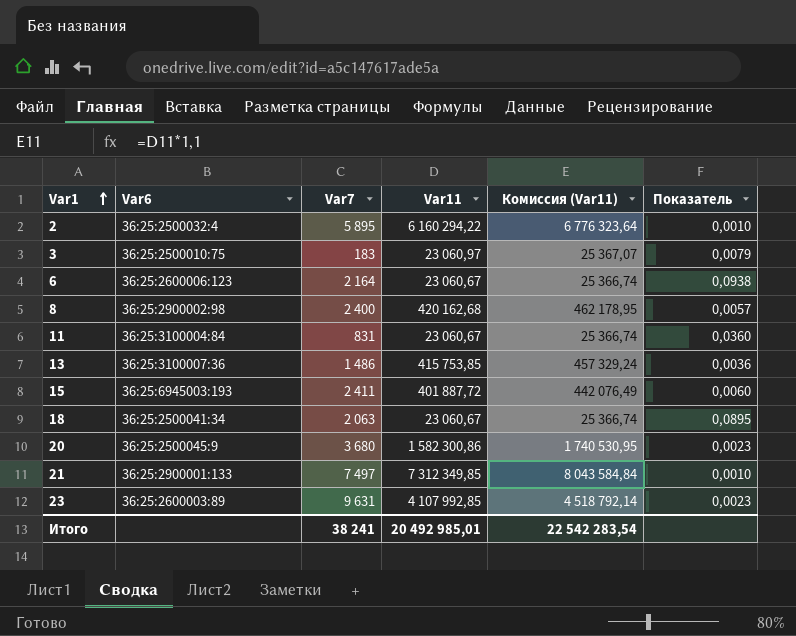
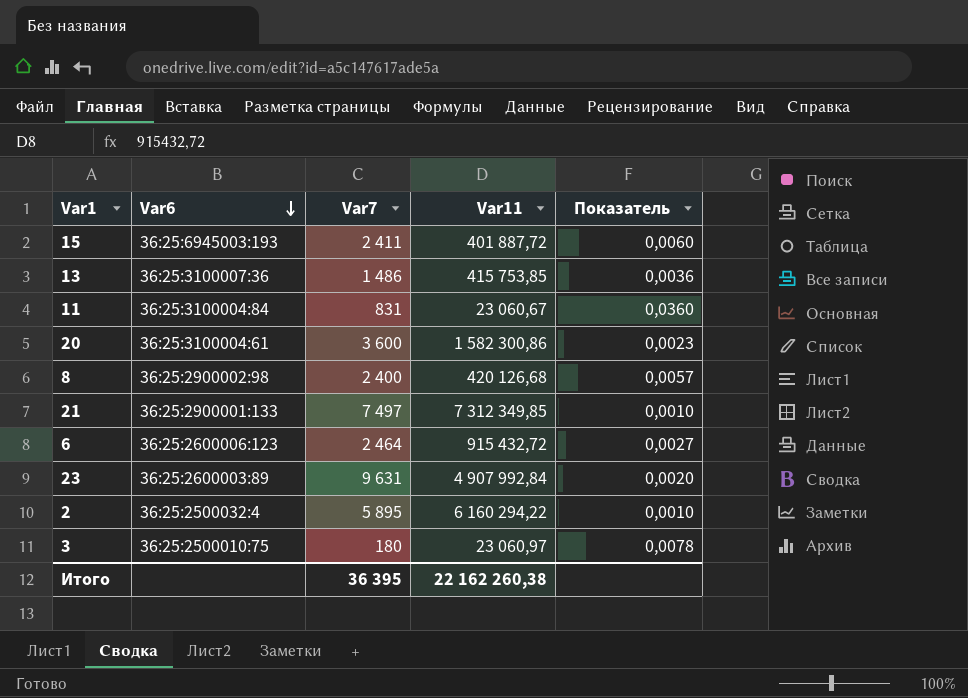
row order: Var1 ascending -> Var6 descending
column Комиссия (Var11) | formula: [Var11] * 1,1 -> none
row 18: 36:25:2500041:34 | 2 063 | 23 060,67 | 25 366,74 | 0,0895 -> none
20 | Var6: 36:25:2500045:9 -> 36:25:3100004:61
20 | Var7: 3 680 -> 3 600
8 | Var11: 420 162,68 -> 420 126,68
6 | Var7: 2 164 -> 2 464
6 | Var11: 23 060,67 -> 915 432,72
6 | Показатель: 0,0938 -> 0,0027
23 | Var11: 4 107 992,85 -> 4 907 992,84
23 | Показатель: 0,0023 -> 0,0020
3 | Var7: 183 -> 180
3 | Показатель: 0,0079 -> 0,0078
Итого | Var7: 38 241 -> 36 395
Итого | Var11: 20 492 985,01 -> 22 162 260,38

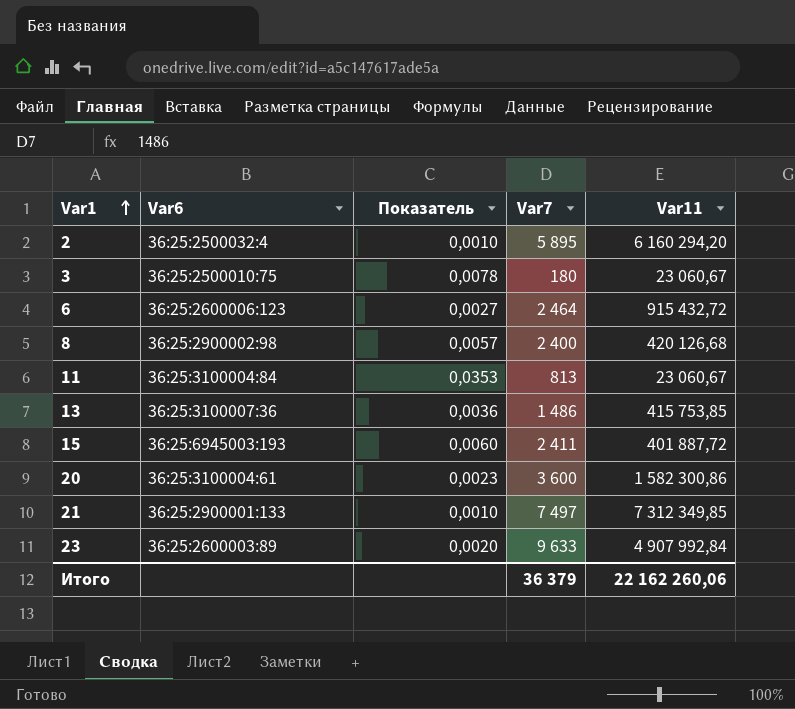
row order: Var6 descending -> Var1 ascending
column Показатель | position: 5 -> 3
2 | Var11: 6 160 294,22 -> 6 160 294,20
3 | Var11: 23 060,97 -> 23 060,67
11 | Показатель: 0,0360 -> 0,0353
11 | Var7: 831 -> 813
23 | Var7: 9 631 -> 9 633
Итого | Var7: 36 395 -> 36 379
Итого | Var11: 22 162 260,38 -> 22 162 260,06

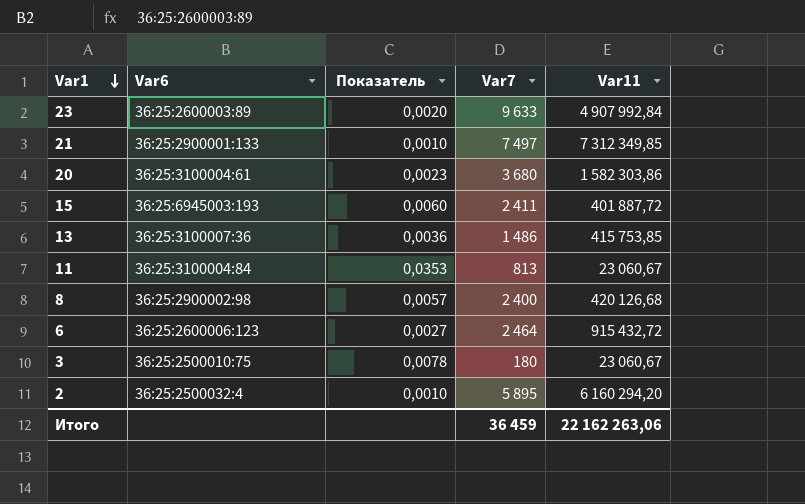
row order: Var1 ascending -> Var1 descending
20 | Var7: 3 600 -> 3 680
20 | Var11: 1 582 300,86 -> 1 582 303,86
Итого | Var7: 36 379 -> 36 459
Итого | Var11: 22 162 260,06 -> 22 162 263,06

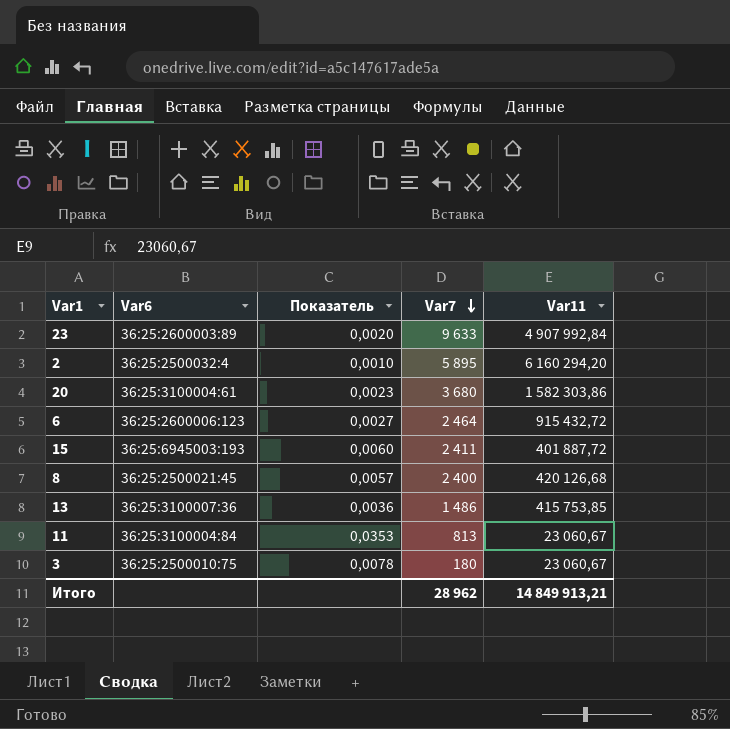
row order: Var1 descending -> Var7 descending
row 21: 36:25:2900001:133 | 0,0010 | 7 497 | 7 312 349,85 -> none
8 | Var6: 36:25:2900002:98 -> 36:25:2500021:45
Итого | Var7: 36 459 -> 28 962
Итого | Var11: 22 162 263,06 -> 14 849 913,21

